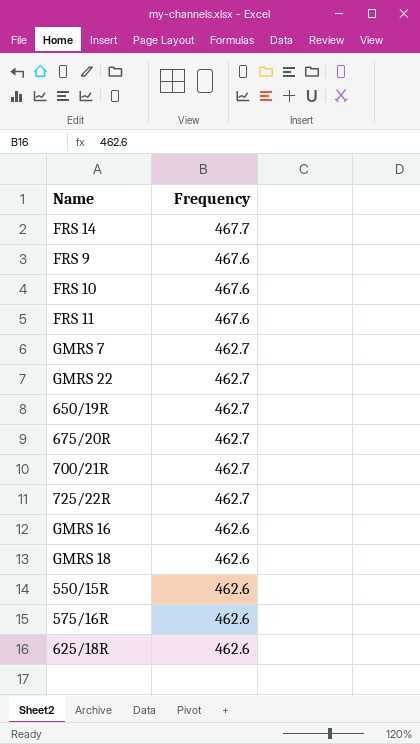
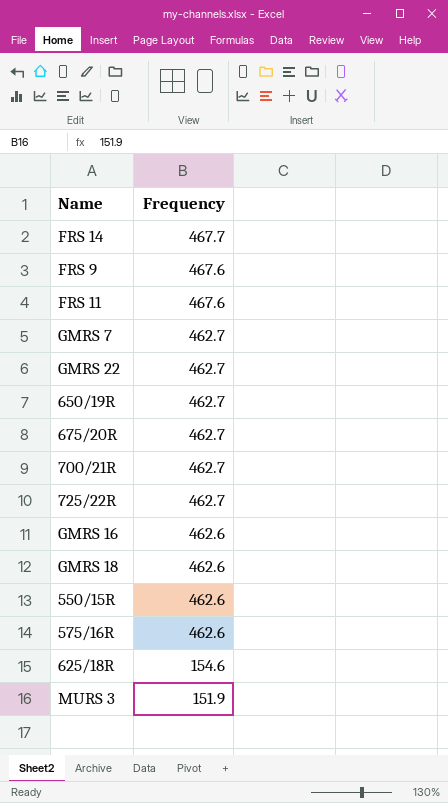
row FRS 10: 467.6 -> none
625/18R | Frequency: 462.6 -> 154.6
row MURS 3: none -> 151.9

